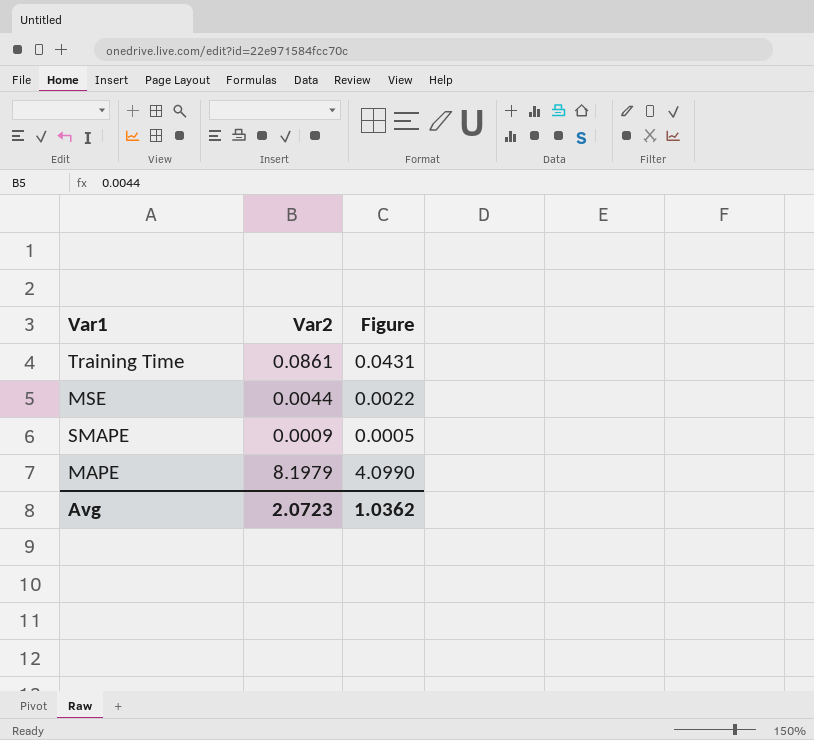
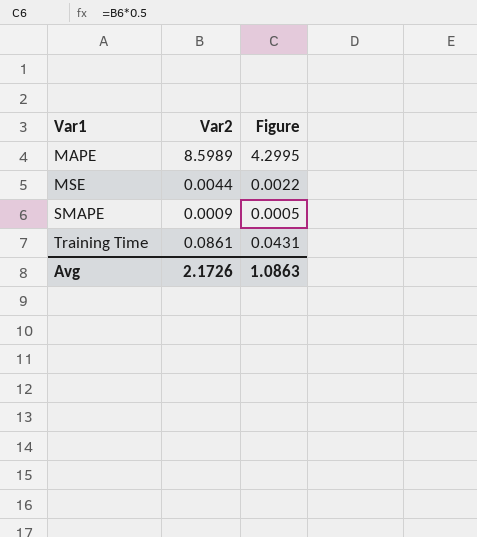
row order: none -> Var1 ascending
MAPE | Var2: 8.1979 -> 8.5989
MAPE | Figure: 4.0990 -> 4.2995
Avg | Var2: 2.0723 -> 2.1726
Avg | Figure: 1.0362 -> 1.0863

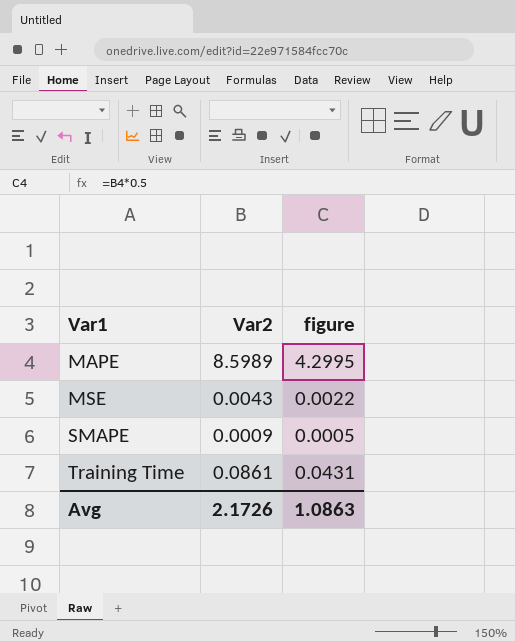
column name: Figure -> figure
MSE | Var2: 0.0044 -> 0.0043

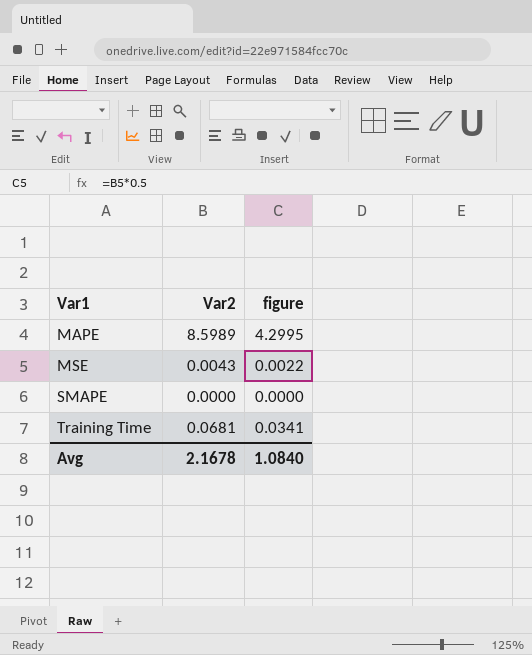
SMAPE | Var2: 0.0009 -> 0.0000
SMAPE | figure: 0.0005 -> 0.0000
Training Time | Var2: 0.0861 -> 0.0681
Training Time | figure: 0.0431 -> 0.0341
Avg | Var2: 2.1726 -> 2.1678
Avg | figure: 1.0863 -> 1.0840

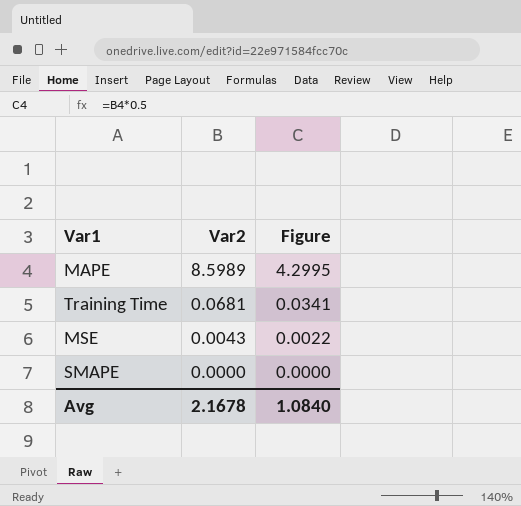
row order: Var1 ascending -> Var2 descending
column name: figure -> Figure

